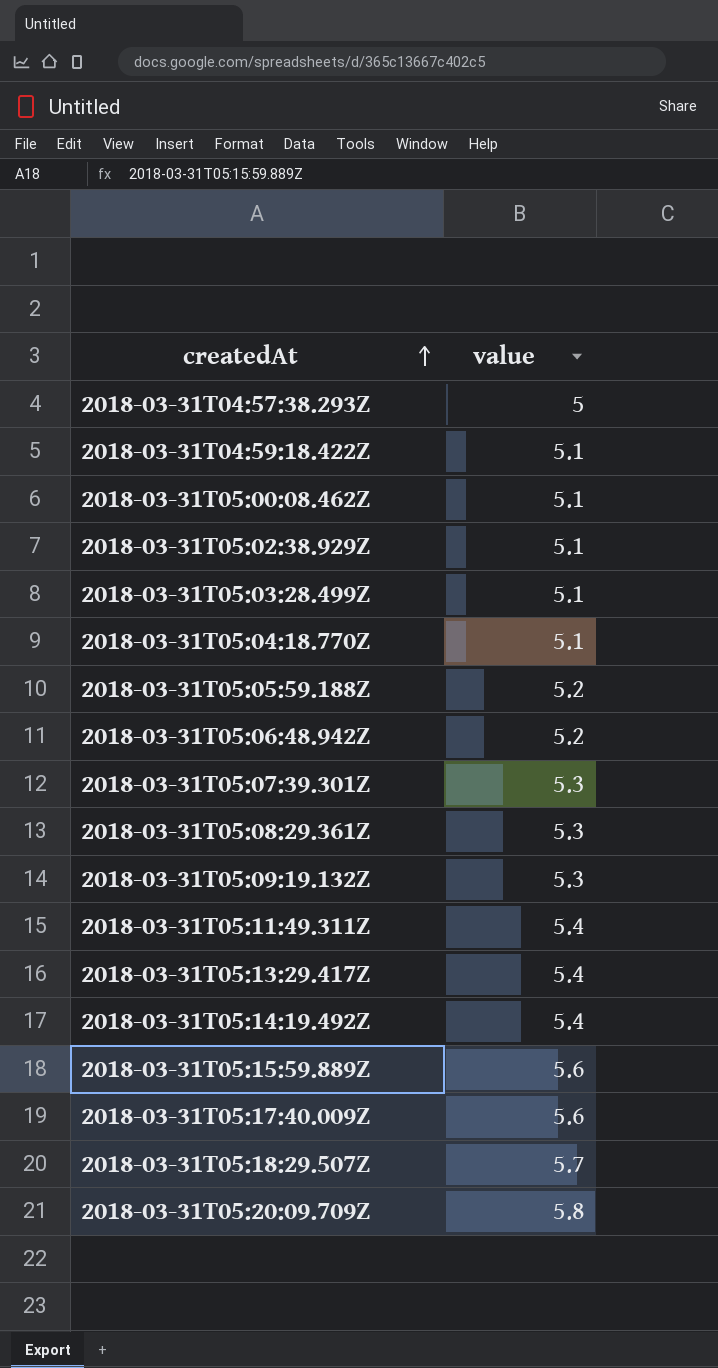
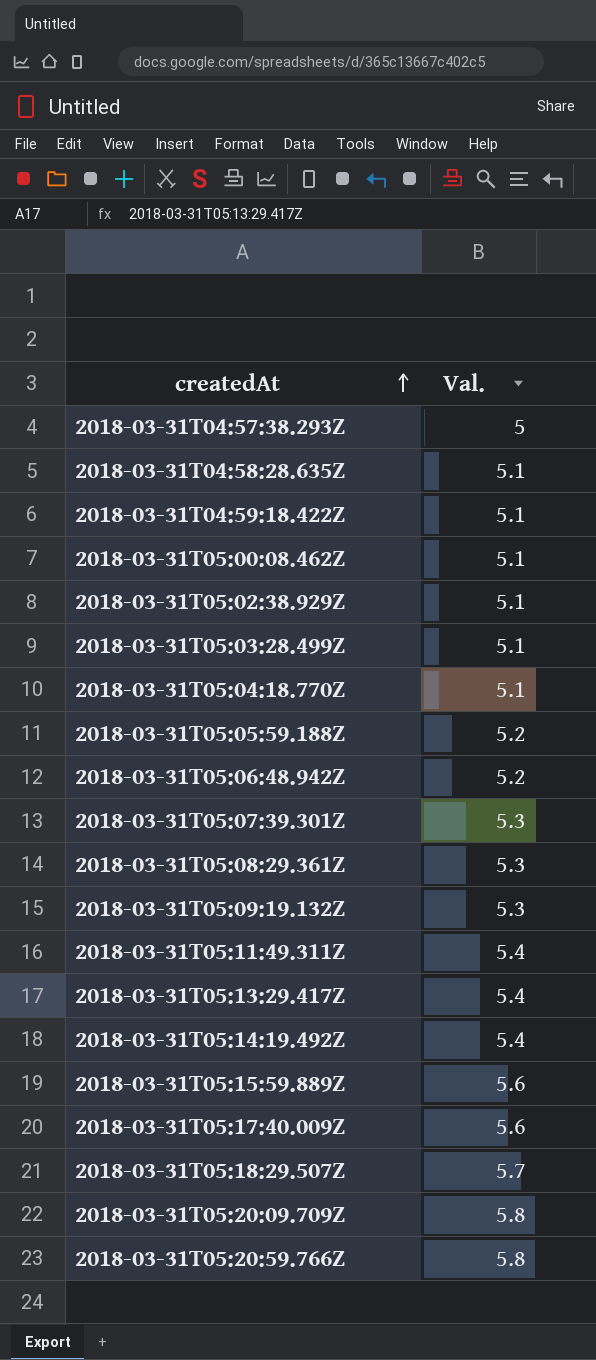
column name: value -> Val.
row 2018-03-31T04:58:28.635Z: none -> 5.1
row 2018-03-31T05:20:59.766Z: none -> 5.8

